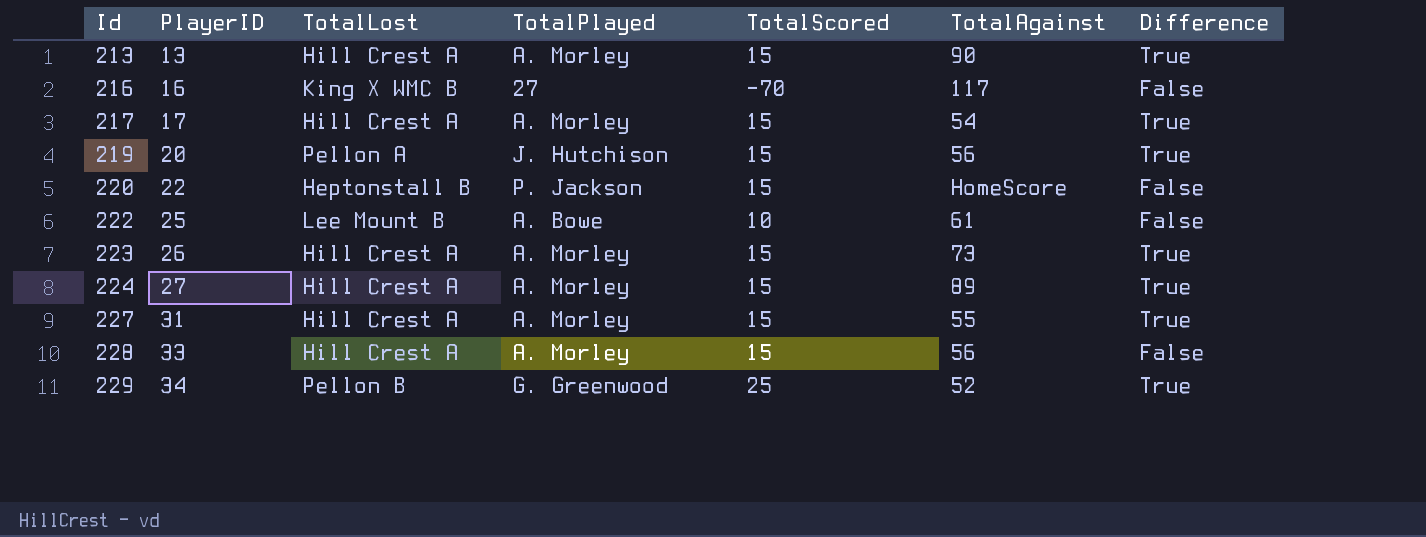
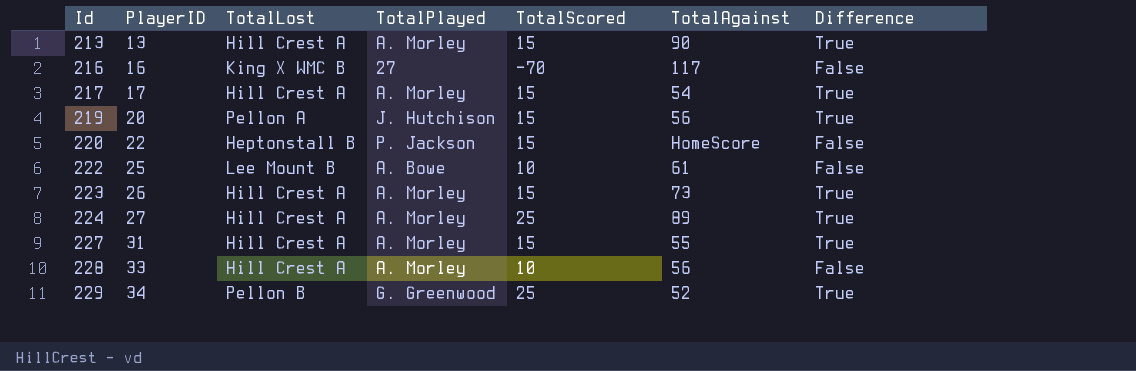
224 | TotalScored: 15 -> 25
228 | TotalScored: 15 -> 10

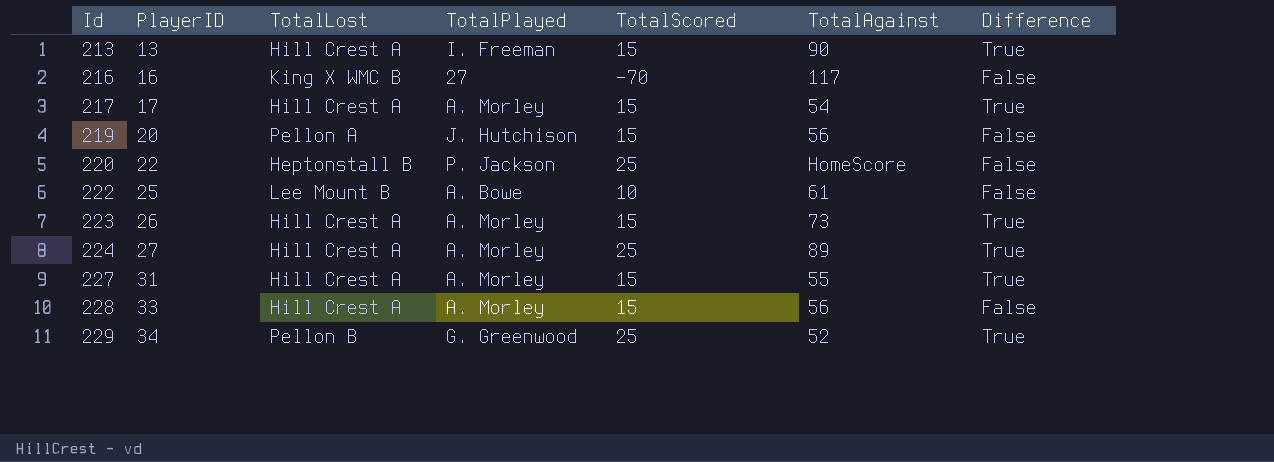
213 | TotalPlayed: A. Morley -> I. Freeman
219 | Difference: True -> False
220 | TotalScored: 15 -> 25
228 | TotalScored: 10 -> 15

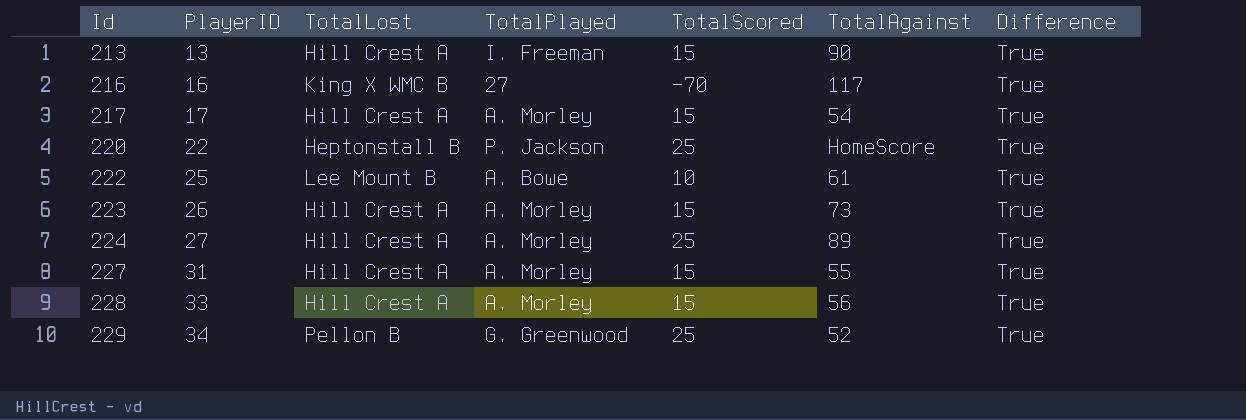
row 219: 20 | Pellon A | J. Hutchison | 15 | 56 | False -> none
216 | Difference: False -> True
220 | Difference: False -> True
222 | Difference: False -> True
228 | Difference: False -> True

